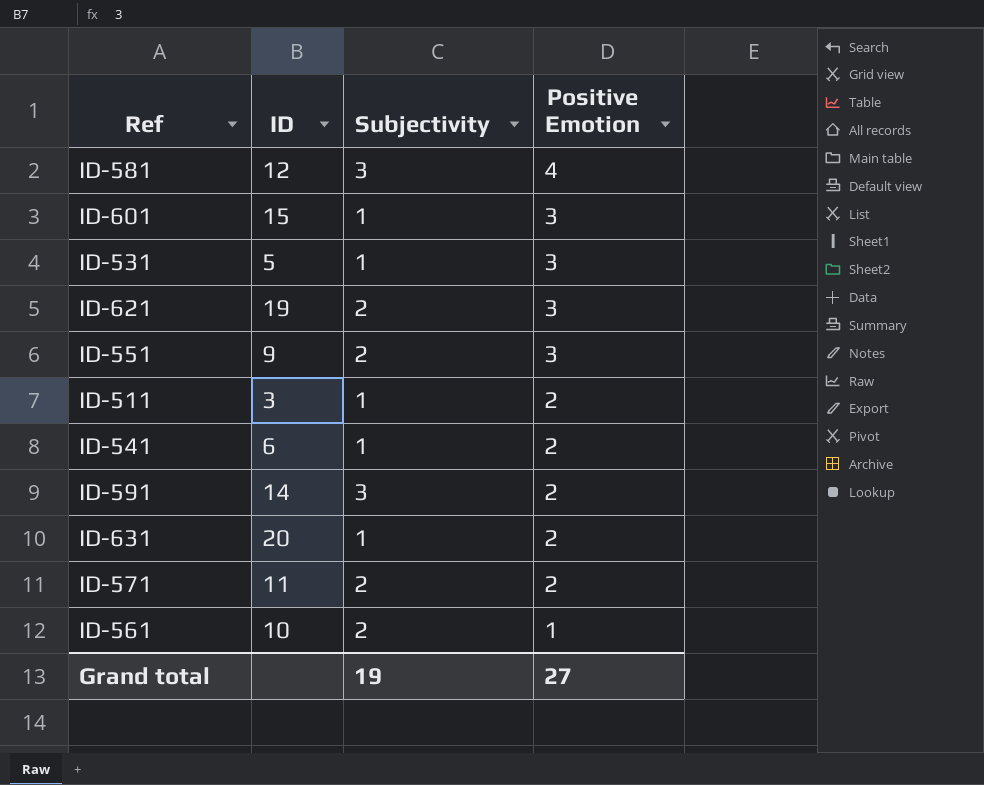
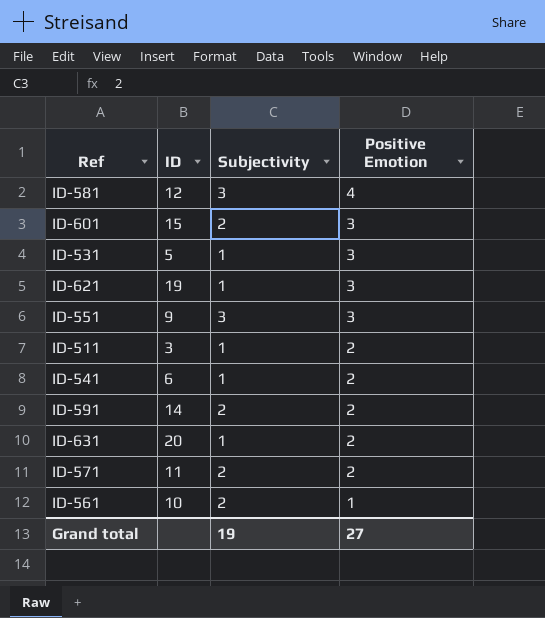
ID-601 | Subjectivity: 1 -> 2
ID-621 | Subjectivity: 2 -> 1
ID-551 | Subjectivity: 2 -> 3
ID-591 | Subjectivity: 3 -> 2

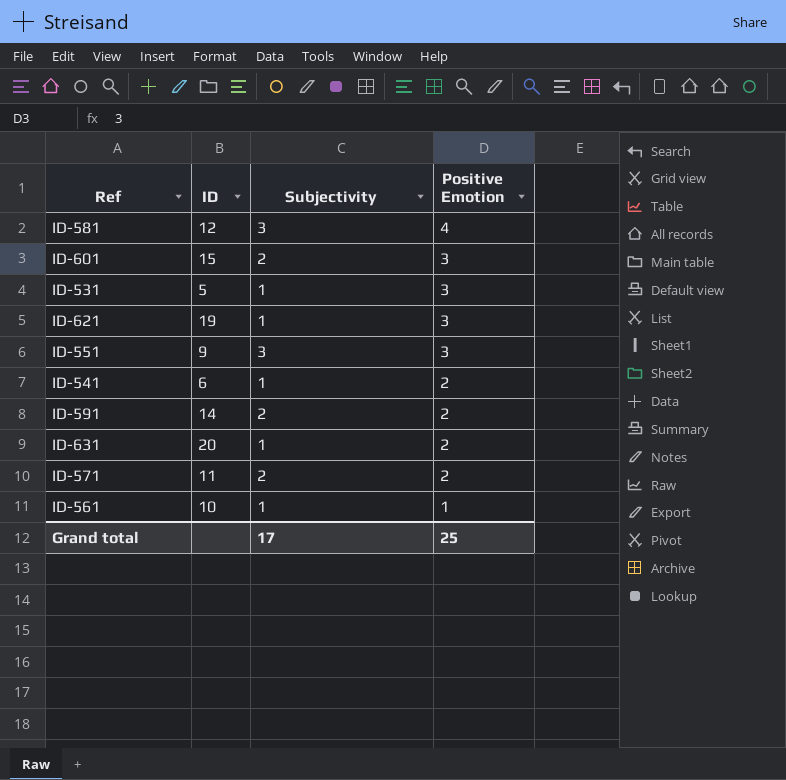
row ID-511: 3 | 1 | 2 -> none
ID-561 | Subjectivity: 2 -> 1
Grand total | Subjectivity: 19 -> 17
Grand total | Positive Emotion: 27 -> 25

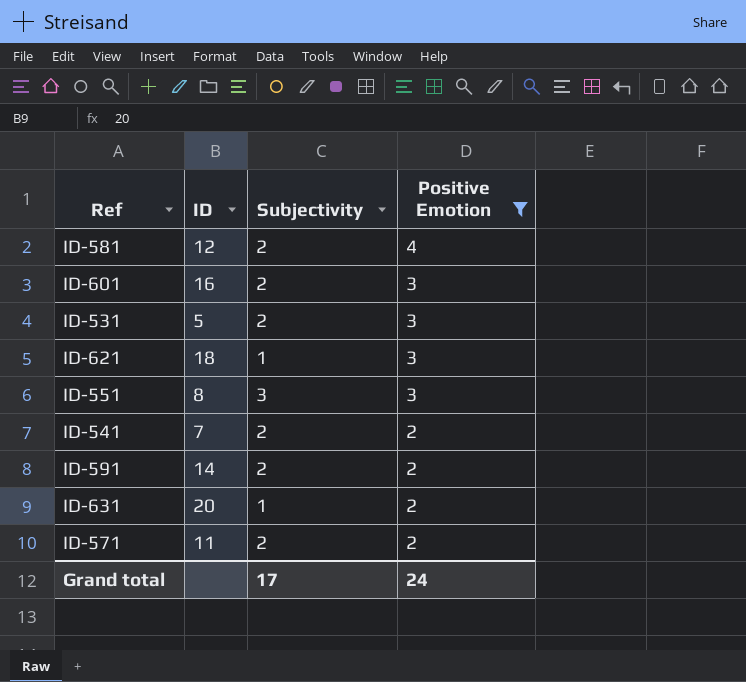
filter: none -> Positive Emotion != 1
ID-581 | Subjectivity: 3 -> 2
ID-601 | ID: 15 -> 16
ID-531 | Subjectivity: 1 -> 2
ID-621 | ID: 19 -> 18
ID-551 | ID: 9 -> 8
ID-541 | ID: 6 -> 7
ID-541 | Subjectivity: 1 -> 2
Grand total | Positive Emotion: 25 -> 24

